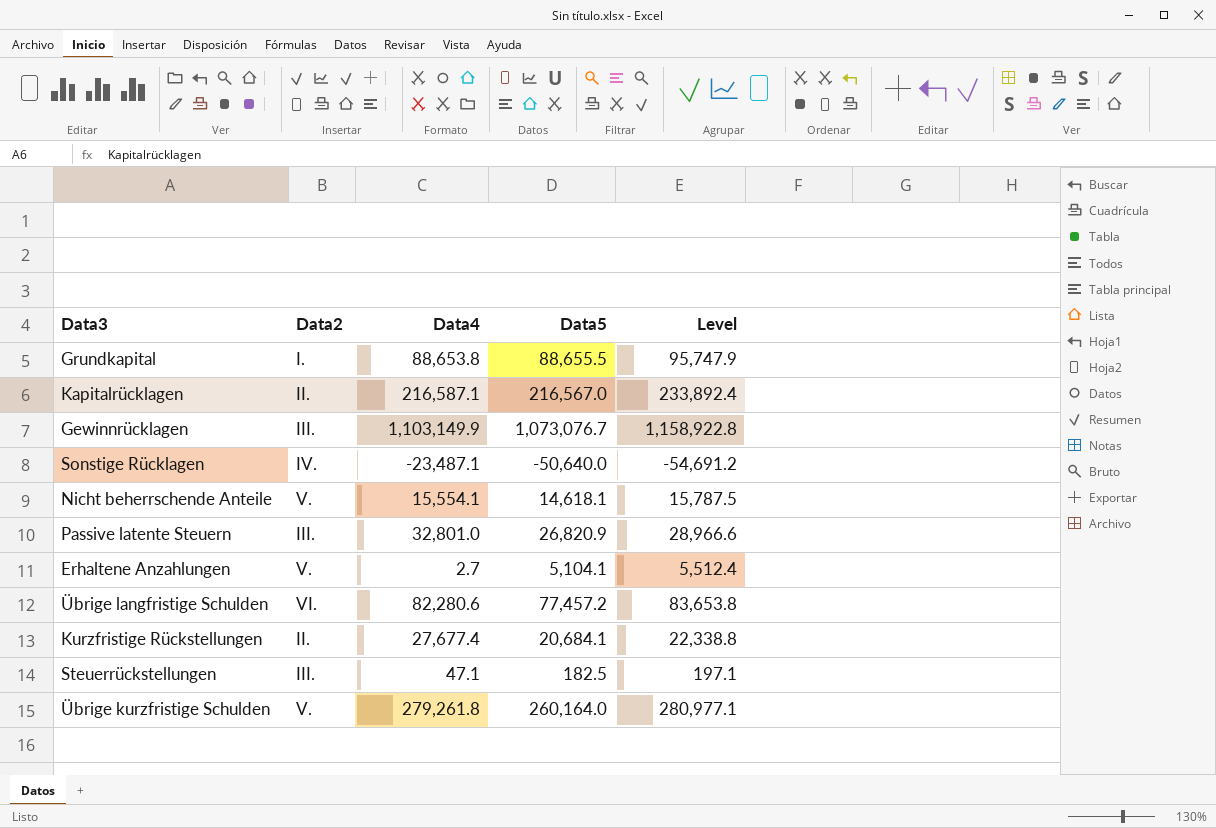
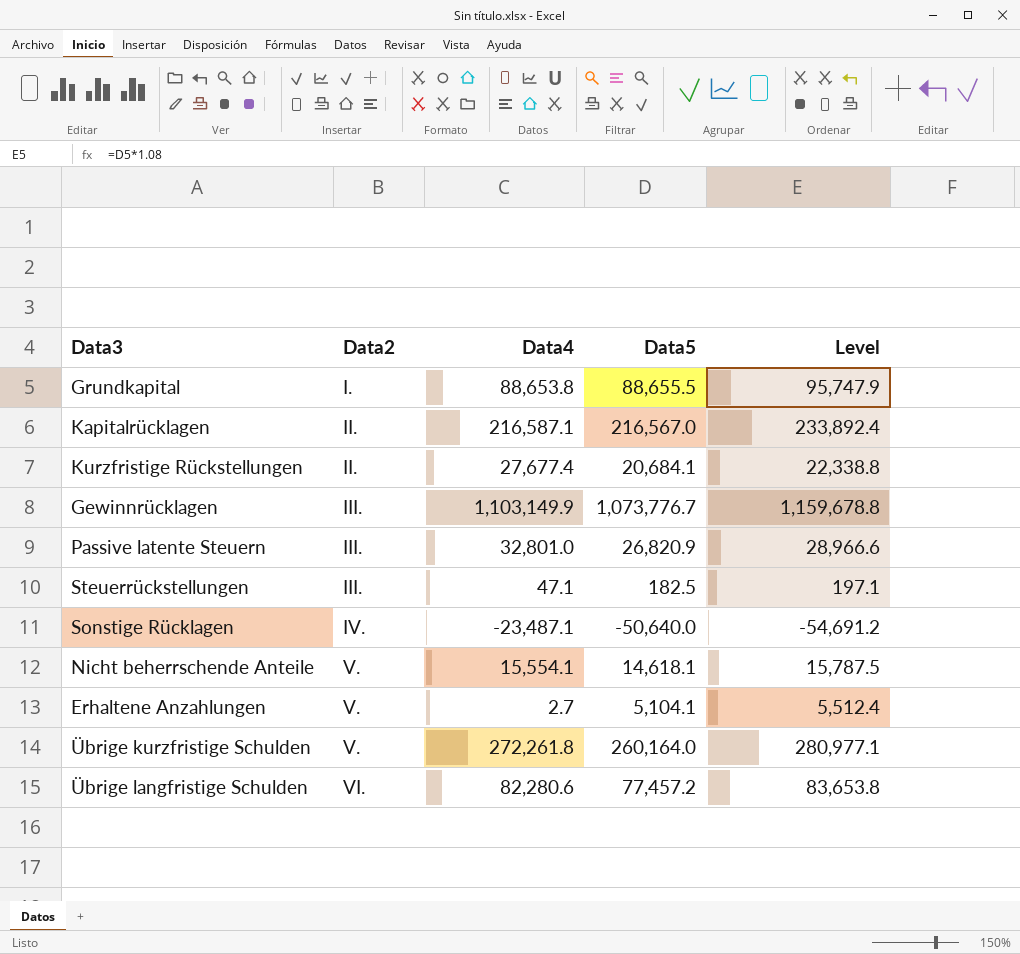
row order: none -> Data2 ascending
Gewinnrücklagen | Data5: 1,073,076.7 -> 1,073,776.7
Gewinnrücklagen | Level: 1,158,922.8 -> 1,159,678.8
Übrige kurzfristige Schulden | Data4: 279,261.8 -> 272,261.8

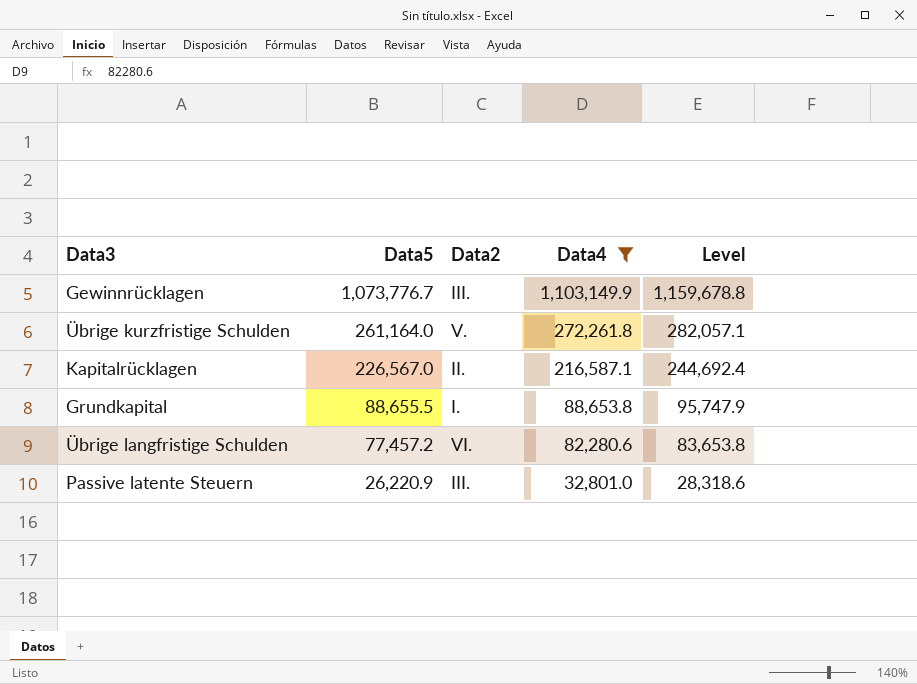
filter: none -> Data4 >= 32,801.0
row order: Data2 ascending -> Data5 descending
column Data5 | position: 4 -> 2
Übrige kurzfristige Schulden | Data5: 260,164.0 -> 261,164.0
Übrige kurzfristige Schulden | Level: 280,977.1 -> 282,057.1
Kapitalrücklagen | Data5: 216,567.0 -> 226,567.0
Kapitalrücklagen | Level: 233,892.4 -> 244,692.4
Passive latente Steuern | Data5: 26,820.9 -> 26,220.9
Passive latente Steuern | Level: 28,966.6 -> 28,318.6

